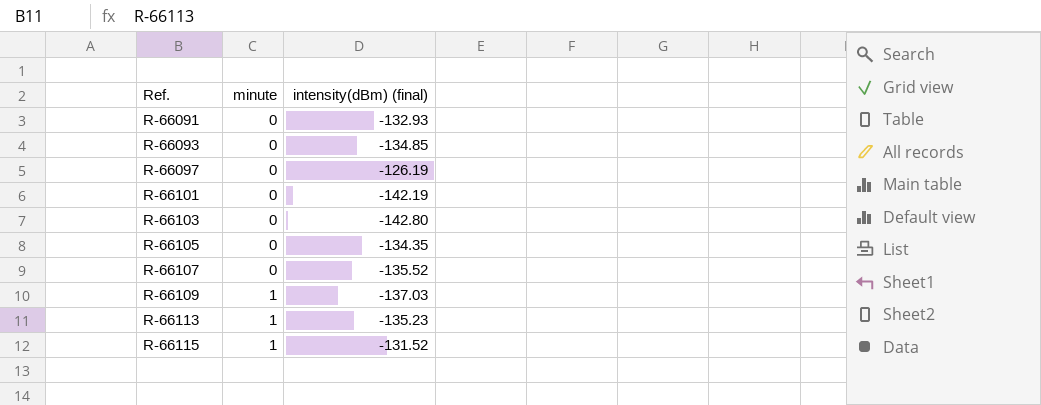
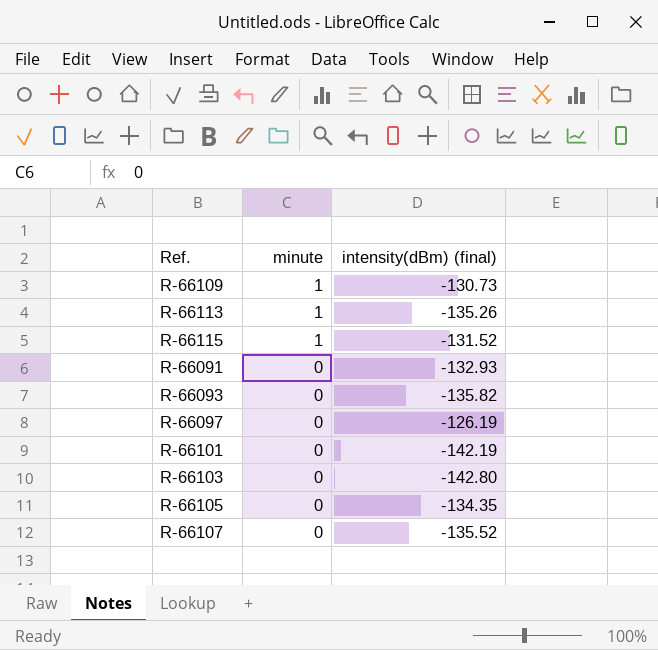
row order: Ref. ascending -> minute descending
R-66109 | intensity(dBm) (final): -137.03 -> -130.73
R-66113 | intensity(dBm) (final): -135.23 -> -135.26
R-66093 | intensity(dBm) (final): -134.85 -> -135.82

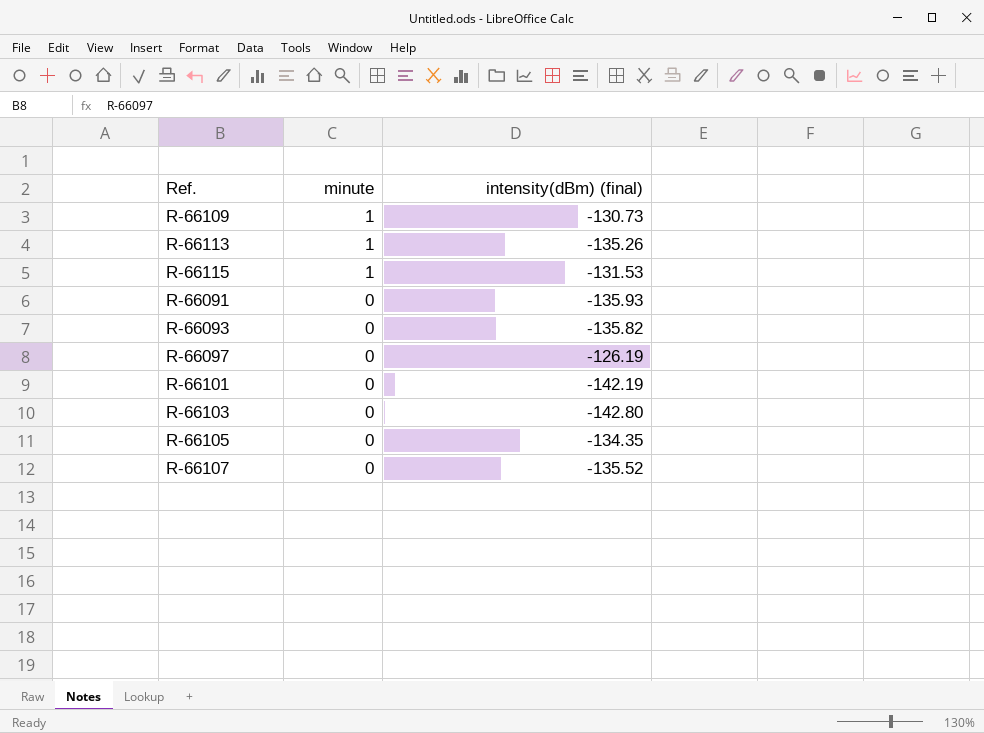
R-66115 | intensity(dBm) (final): -131.52 -> -131.53
R-66091 | intensity(dBm) (final): -132.93 -> -135.93

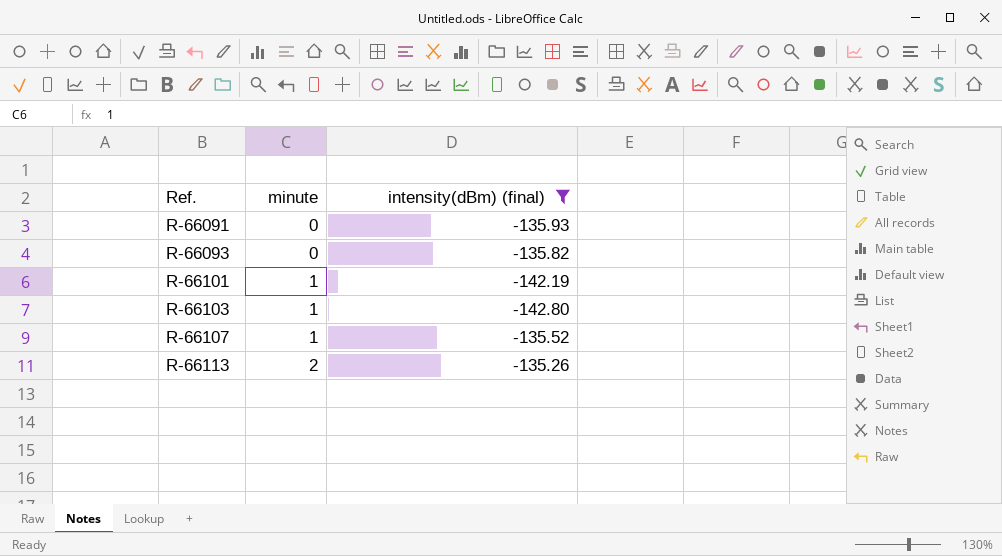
filter: none -> intensity(dBm) (final) <= -135.26
row order: minute descending -> Ref. ascending
R-66101 | minute: 0 -> 1
R-66103 | minute: 0 -> 1
R-66107 | minute: 0 -> 1
R-66113 | minute: 1 -> 2

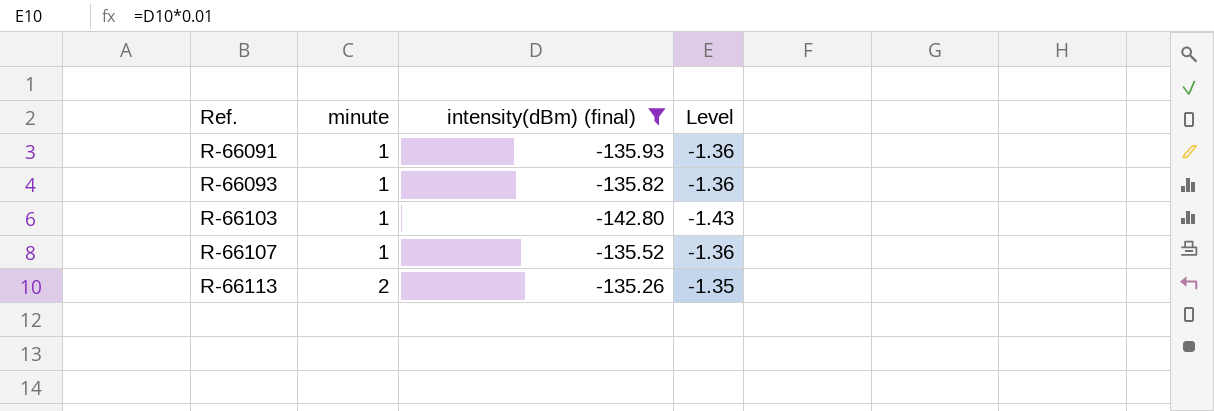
column Level | formula: none -> [intensity(dBm) (final)] * 0.01
row R-66101: 1 | -142.19 -> none
R-66091 | minute: 0 -> 1
R-66093 | minute: 0 -> 1

